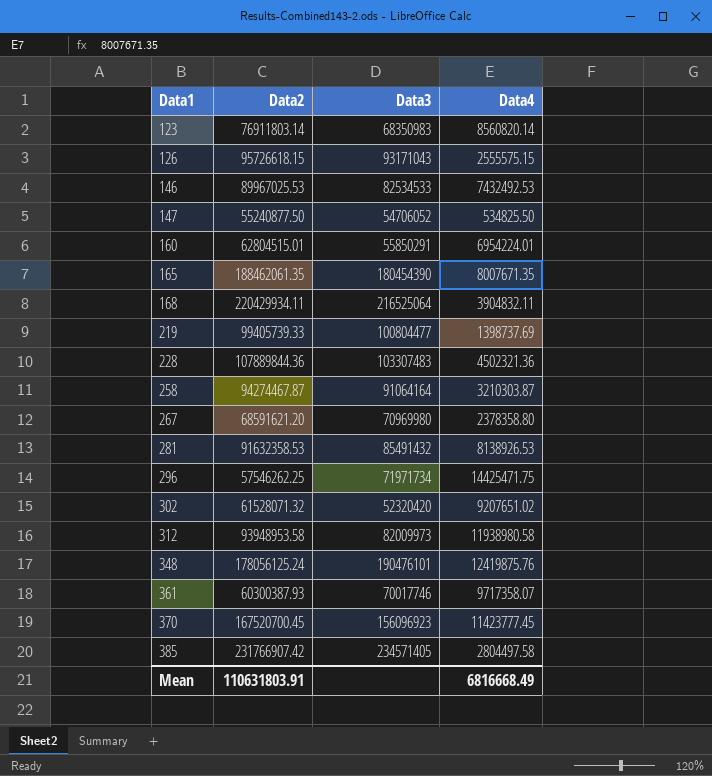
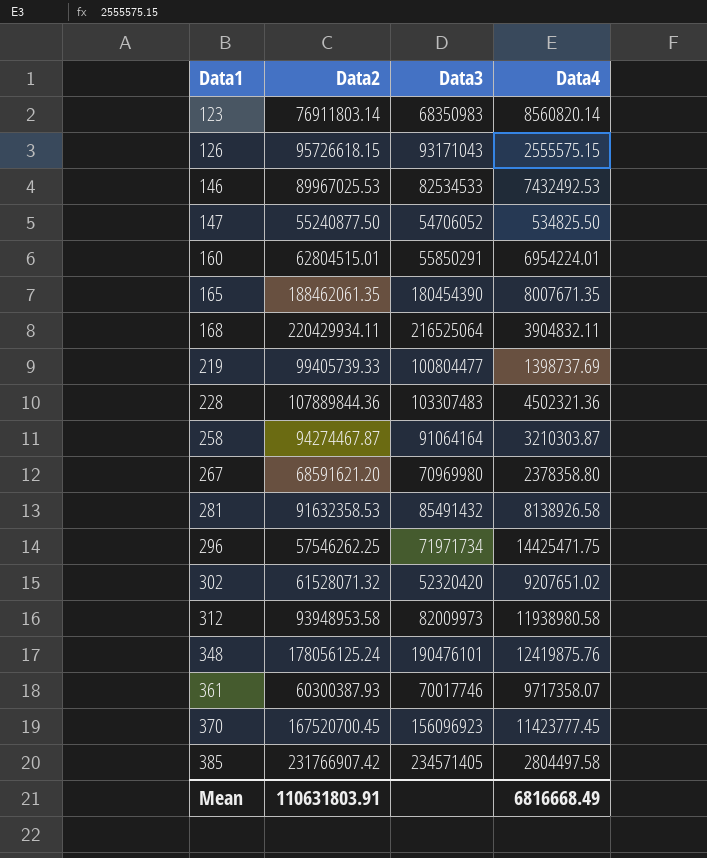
281 | Data4: 8138926.53 -> 8138926.58

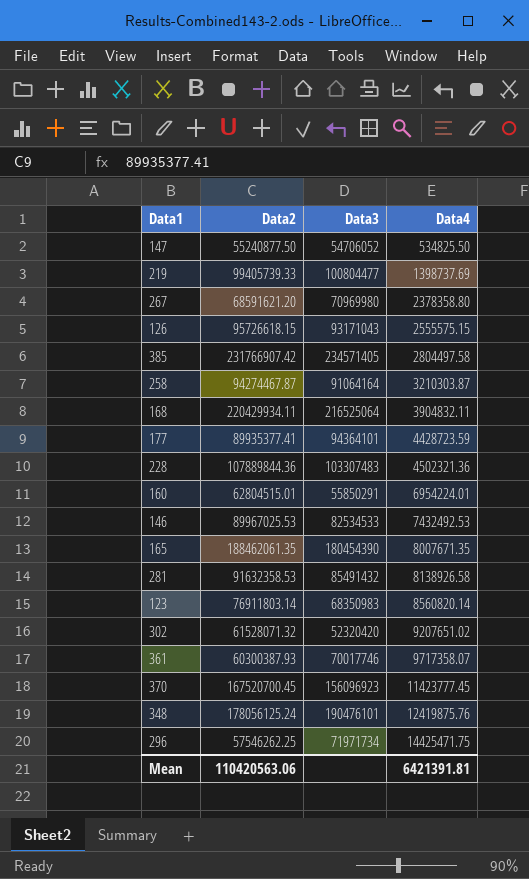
row order: Data1 ascending -> Data4 ascending
row 312: 93948953.58 | 82009973 | 11938980.58 -> none
row 177: none -> 89935377.41 | 94364101 | 4428723.59
Mean | Data2: 110631803.91 -> 110420563.06
Mean | Data4: 6816668.49 -> 6421391.81

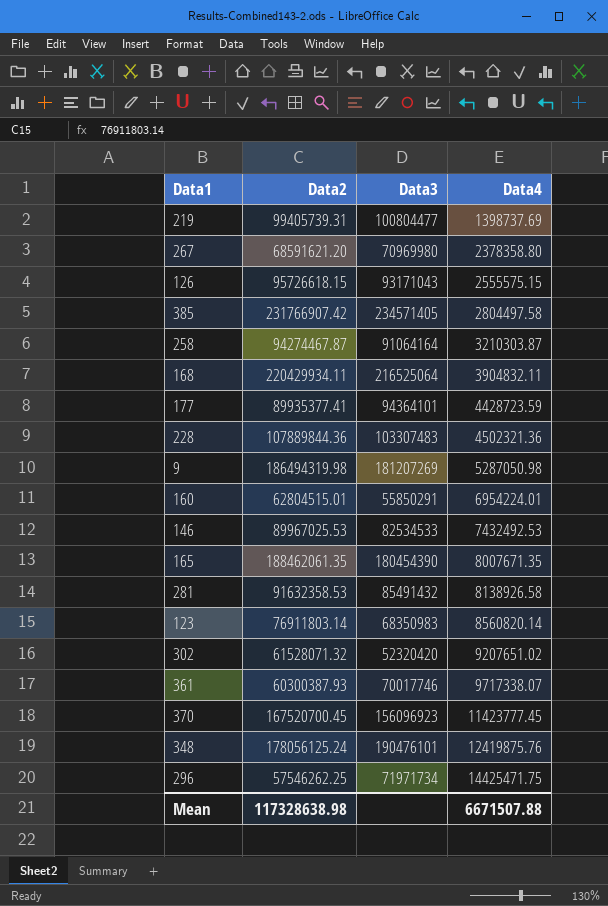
row 147: 55240877.50 | 54706052 | 534825.50 -> none
219 | Data2: 99405739.33 -> 99405739.31
row 9: none -> 186494319.98 | 181207269 | 5287050.98
361 | Data4: 9717358.07 -> 9717338.07
Mean | Data2: 110420563.06 -> 117328638.98
Mean | Data4: 6421391.81 -> 6671507.88

